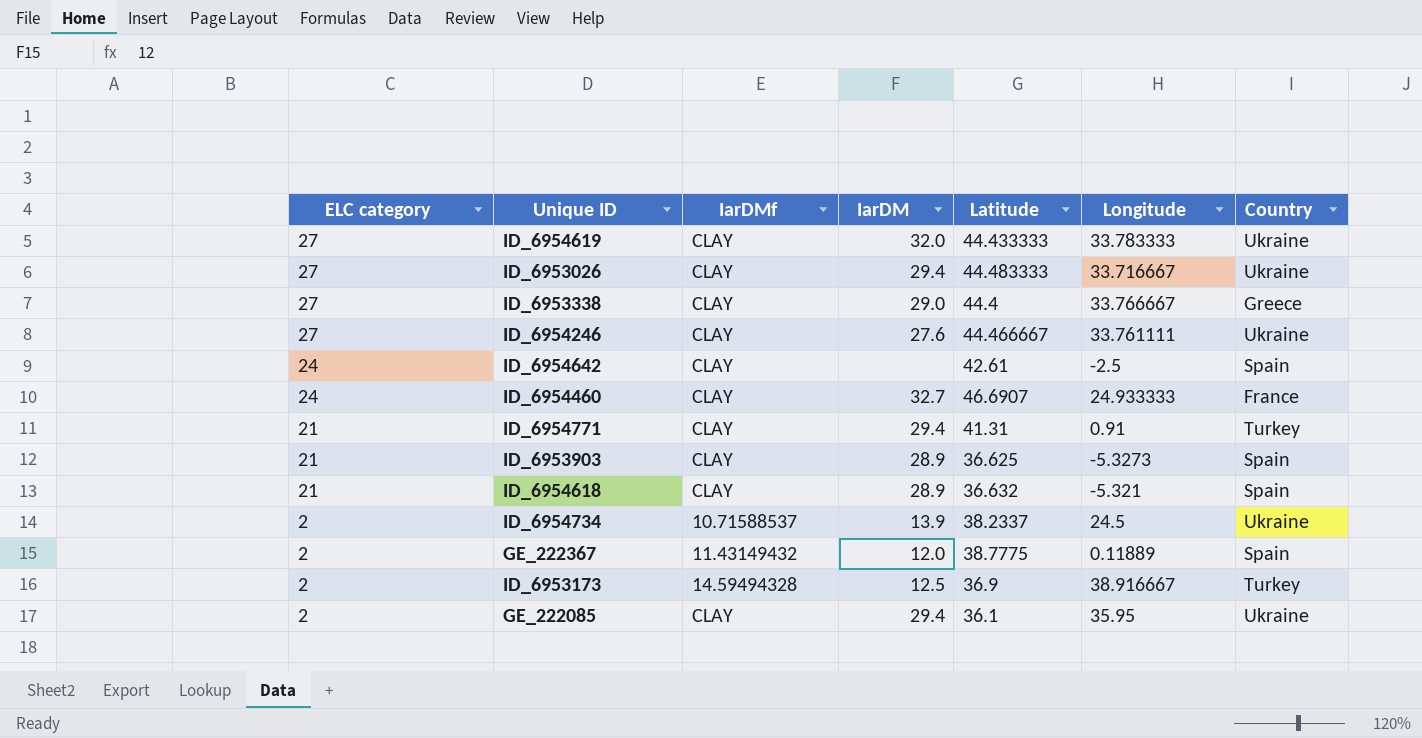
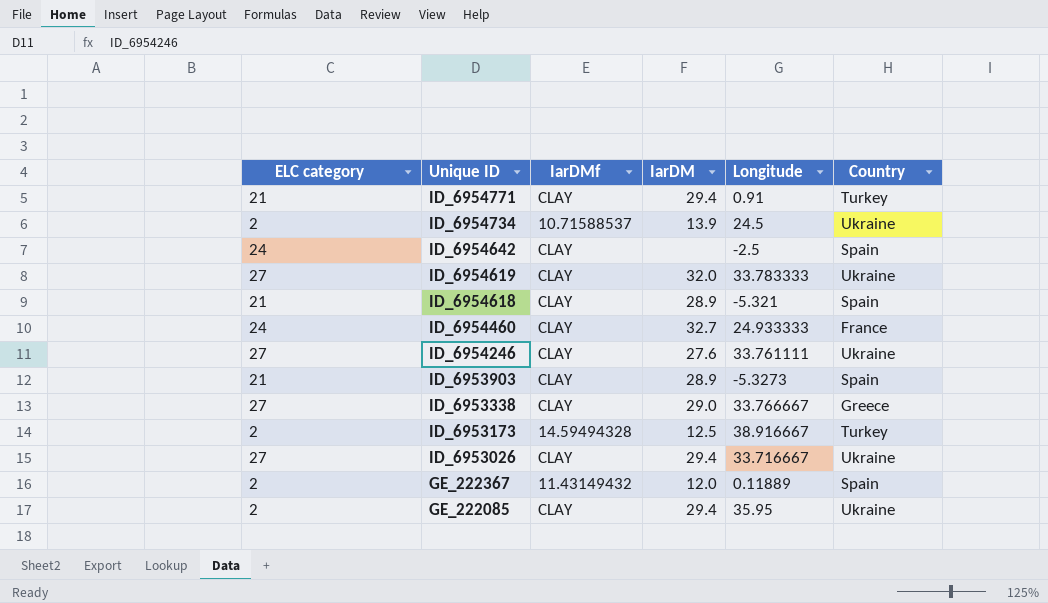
row order: ELC category descending -> Unique ID descending
column Latitude | position: 5 -> none

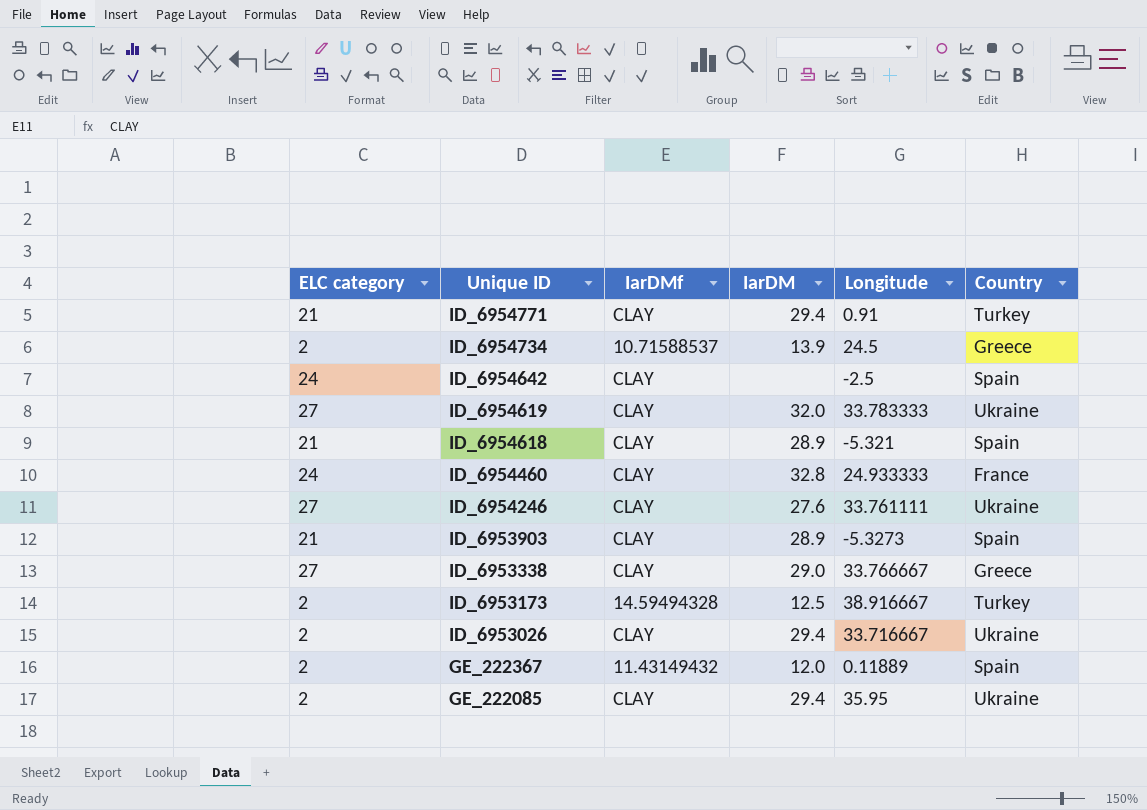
ID_6954734 | Country: Ukraine -> Greece
ID_6954460 | IarDM: 32.7 -> 32.8
ID_6953026 | ELC category: 27 -> 2

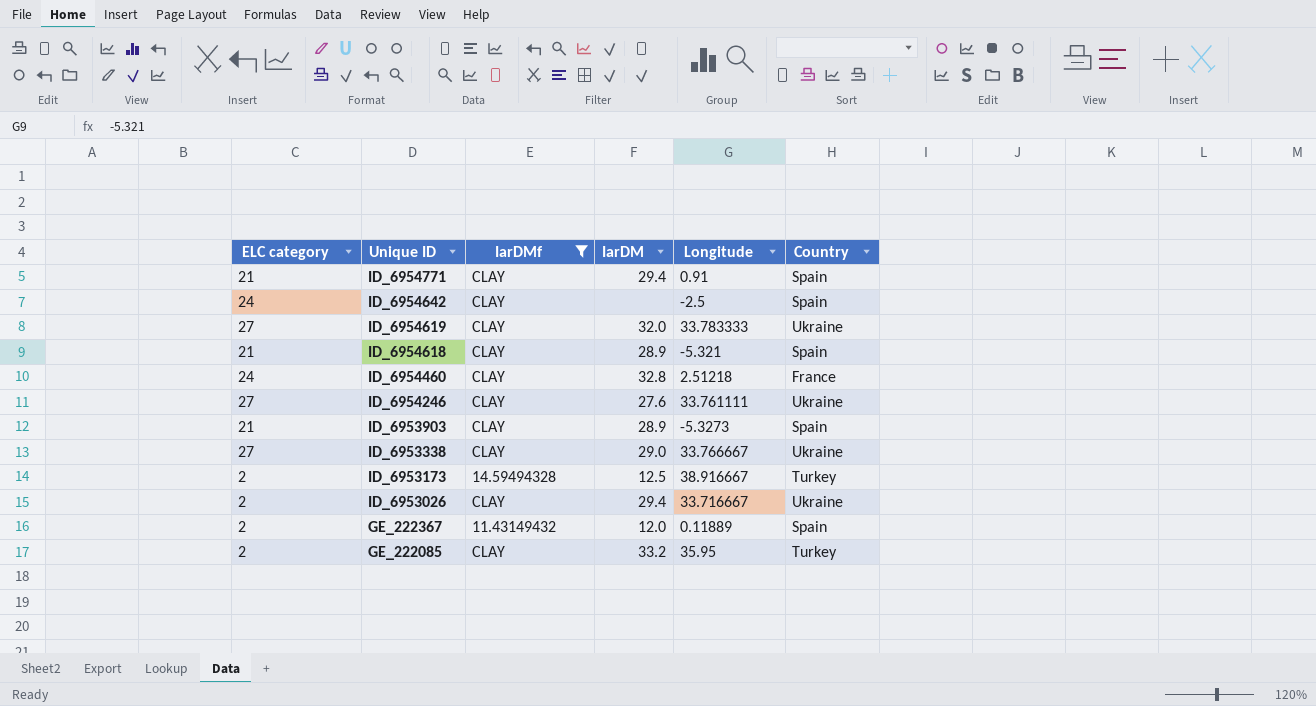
filter: none -> IarDMf != 10.71588537
ID_6954771 | Country: Turkey -> Spain
ID_6954460 | Longitude: 24.933333 -> 2.51218
ID_6953338 | Country: Greece -> Ukraine
GE_222085 | IarDM: 29.4 -> 33.2
GE_222085 | Country: Ukraine -> Turkey

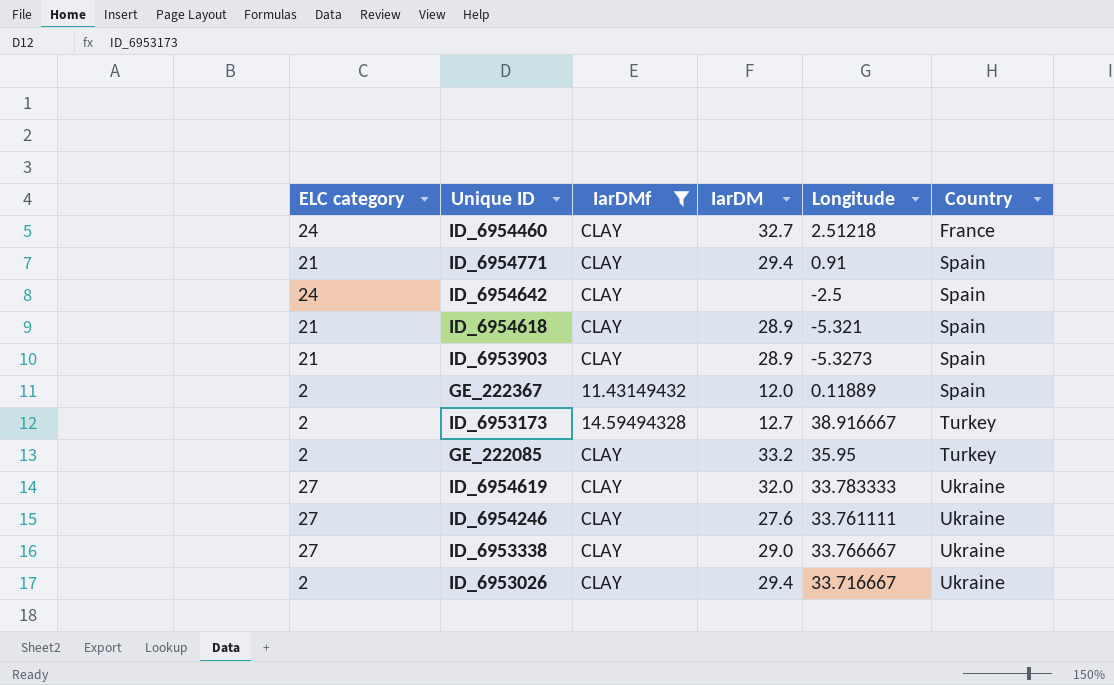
row order: Unique ID descending -> Country ascending
ID_6954460 | IarDM: 32.8 -> 32.7
ID_6953173 | IarDM: 12.5 -> 12.7

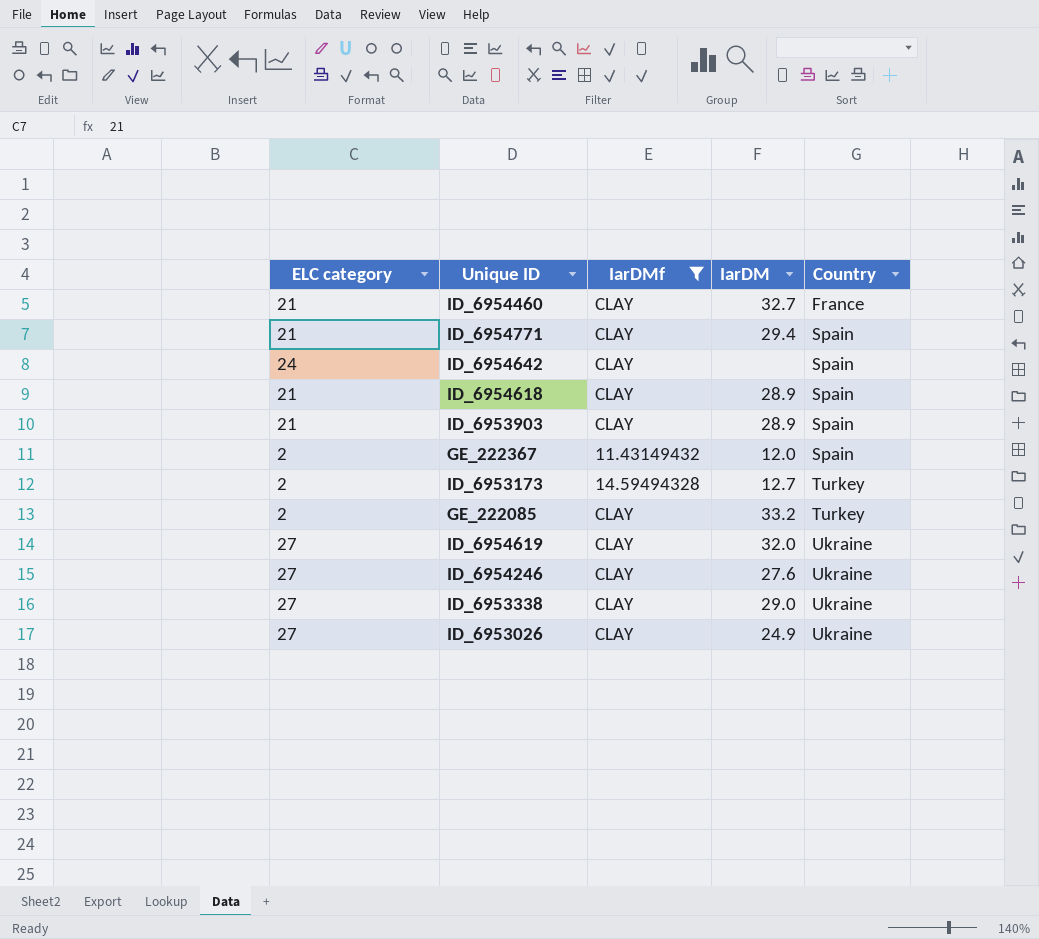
column Longitude | position: 5 -> none
ID_6954460 | ELC category: 24 -> 21
ID_6953026 | ELC category: 2 -> 27
ID_6953026 | IarDM: 29.4 -> 24.9

